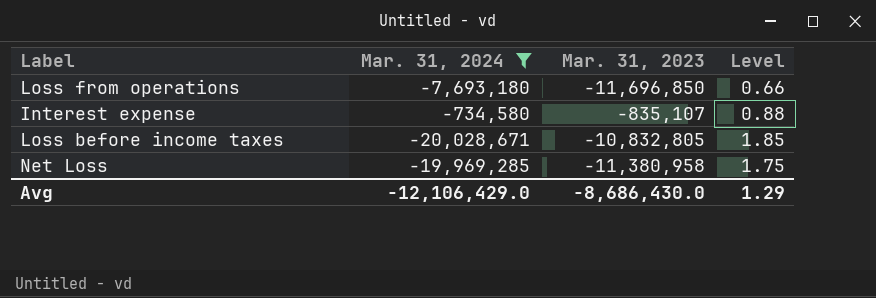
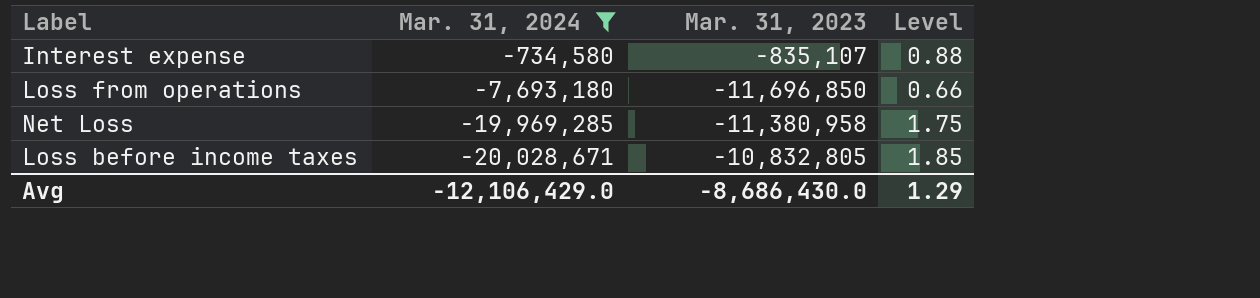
row order: none -> Mar. 31, 2024 descending

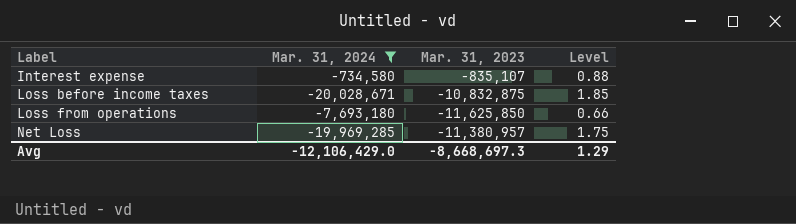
row order: Mar. 31, 2024 descending -> Label ascending
Loss before income taxes | Mar. 31, 2023: -10,832,805 -> -10,832,875
Loss from operations | Mar. 31, 2023: -11,696,850 -> -11,625,850
Net Loss | Mar. 31, 2023: -11,380,958 -> -11,380,957
Avg | Mar. 31, 2023: -8,686,430.0 -> -8,668,697.3

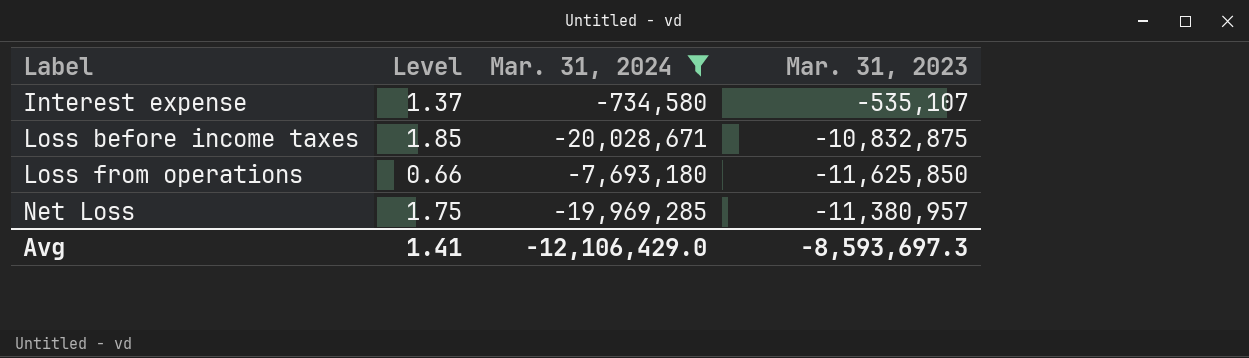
column Level | position: 4 -> 2
Interest expense | Level: 0.88 -> 1.37
Interest expense | Mar. 31, 2023: -835,107 -> -535,107
Avg | Level: 1.29 -> 1.41
Avg | Mar. 31, 2023: -8,668,697.3 -> -8,593,697.3

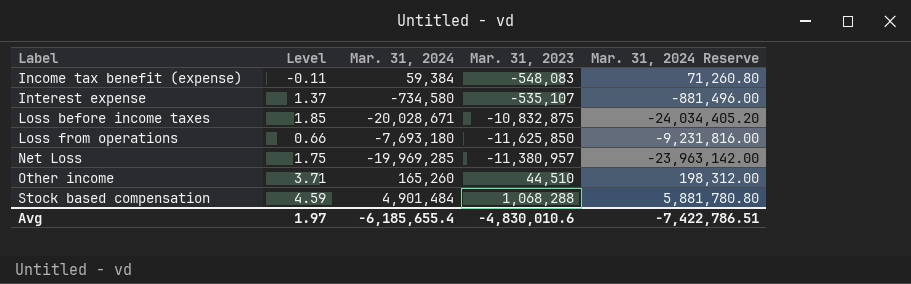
filter: Mar. 31, 2024 <= -734,580 -> none
column Mar. 31, 2024 Reserve | formula: none -> [Mar. 31, 2024] * 1.2
Avg | Level: 1.41 -> 1.97
Avg | Mar. 31, 2024: -12,106,429.0 -> -6,185,655.4
Avg | Mar. 31, 2023: -8,593,697.3 -> -4,830,010.6

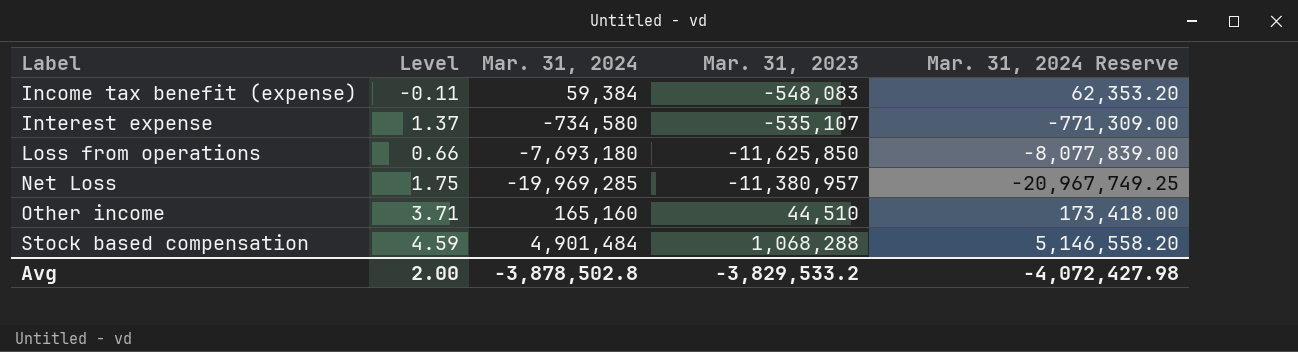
column Mar. 31, 2024 Reserve | formula: [Mar. 31, 2024] * 1.2 -> [Mar. 31, 2024] * 1.05
row Loss before income taxes: 1.85 | -20,028,671 | -10,832,875 | -24,034,405.20 -> none
Other income | Mar. 31, 2024: 165,260 -> 165,160
Avg | Level: 1.97 -> 2.00
Avg | Mar. 31, 2024: -6,185,655.4 -> -3,878,502.8
Avg | Mar. 31, 2023: -4,830,010.6 -> -3,829,533.2
Avg | Mar. 31, 2024 Reserve: -7,422,786.51 -> -4,072,427.98

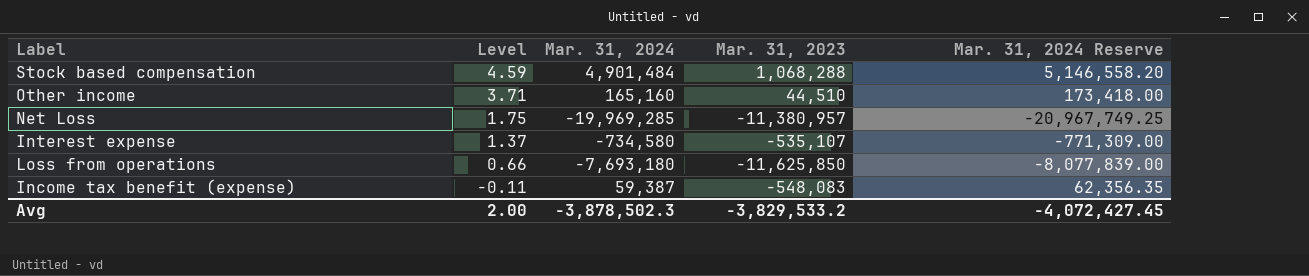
row order: Label ascending -> Level descending
Income tax benefit (expense) | Mar. 31, 2024: 59,384 -> 59,387
Income tax benefit (expense) | Mar. 31, 2024 Reserve: 62,353.20 -> 62,356.35
Avg | Mar. 31, 2024: -3,878,502.8 -> -3,878,502.3
Avg | Mar. 31, 2024 Reserve: -4,072,427.98 -> -4,072,427.45

